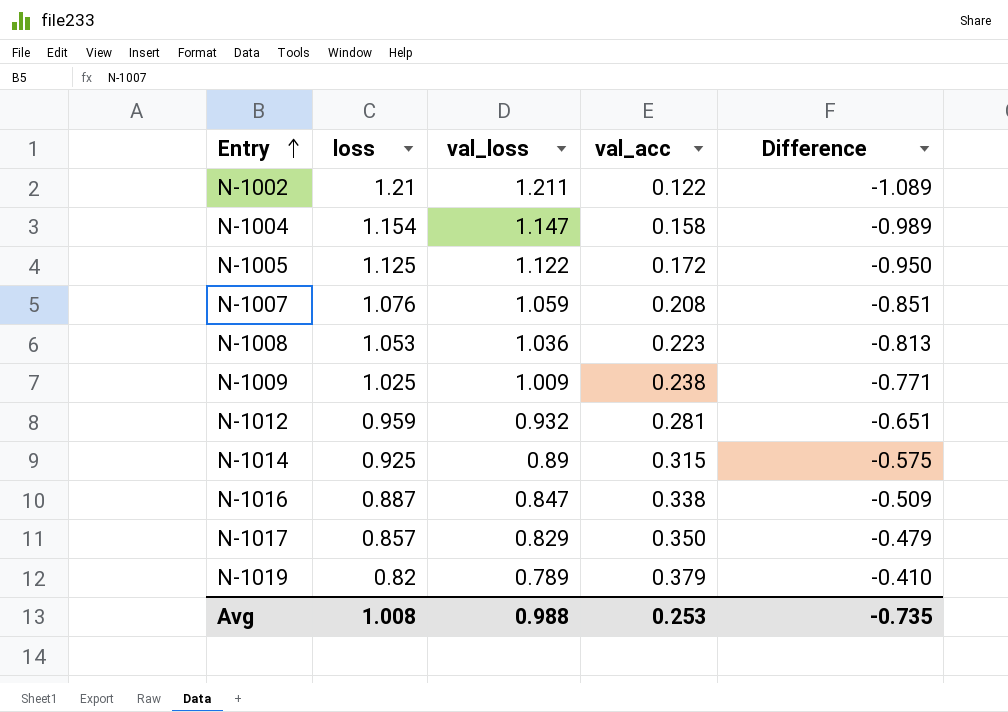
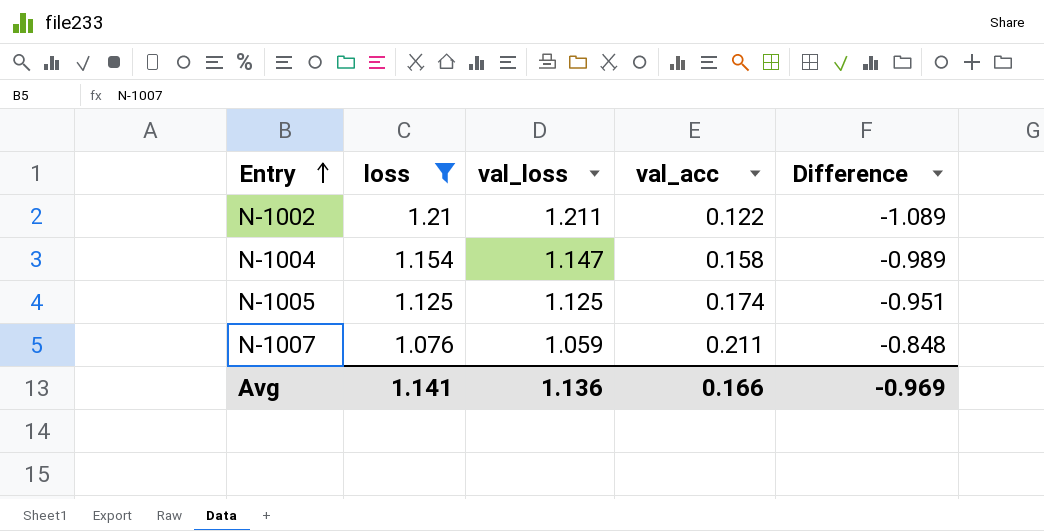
filter: none -> loss >= 1.076
N-1005 | val_loss: 1.122 -> 1.125
N-1005 | val_acc: 0.172 -> 0.174
N-1005 | Difference: -0.950 -> -0.951
N-1007 | val_acc: 0.208 -> 0.211
N-1007 | Difference: -0.851 -> -0.848
Avg | loss: 1.008 -> 1.141
Avg | val_loss: 0.988 -> 1.136
Avg | val_acc: 0.253 -> 0.166
Avg | Difference: -0.735 -> -0.969

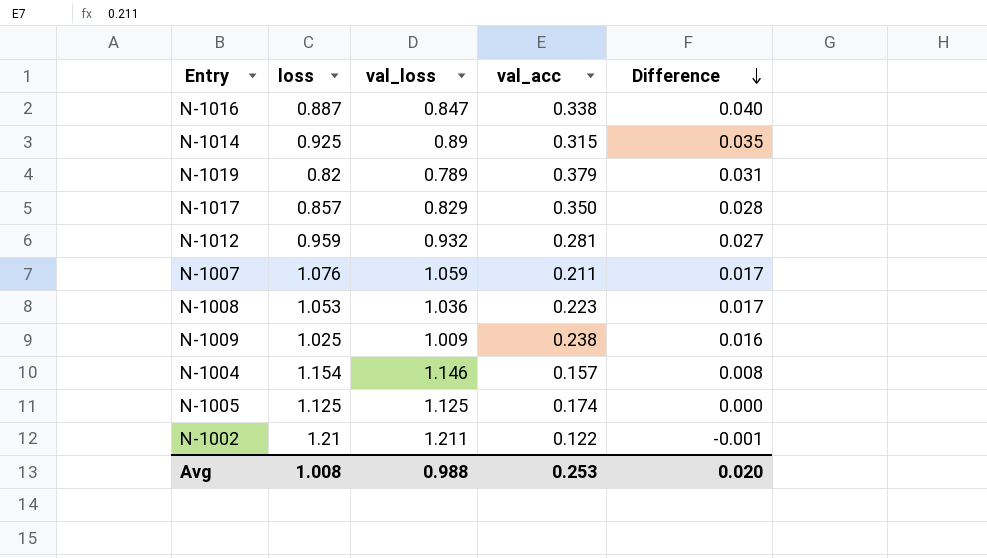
filter: loss >= 1.076 -> none
row order: Entry ascending -> Difference descending
column Difference | formula: [val_acc] - [val_loss] -> [loss] - [val_loss]
N-1004 | val_loss: 1.147 -> 1.146
N-1004 | val_acc: 0.158 -> 0.157
Avg | loss: 1.141 -> 1.008
Avg | val_loss: 1.136 -> 0.988
Avg | val_acc: 0.166 -> 0.253
Avg | Difference: -0.969 -> 0.020

